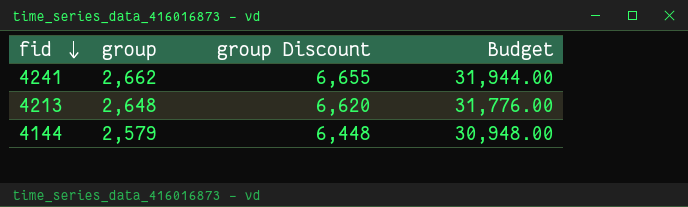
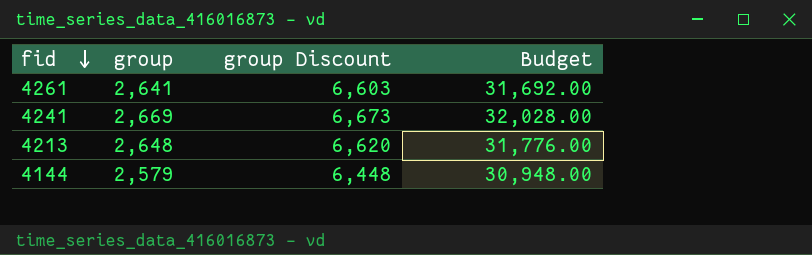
row 4261: none -> 2,641 | 6,603 | 31,692.00
4241 | group: 2,662 -> 2,669
4241 | group Discount: 6,655 -> 6,673
4241 | Budget: 31,944.00 -> 32,028.00

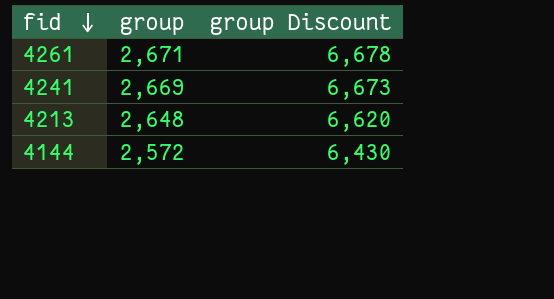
column Budget | formula: [group] * 12 -> none
4261 | group: 2,641 -> 2,671
4261 | group Discount: 6,603 -> 6,678
4144 | group: 2,579 -> 2,572
4144 | group Discount: 6,448 -> 6,430

